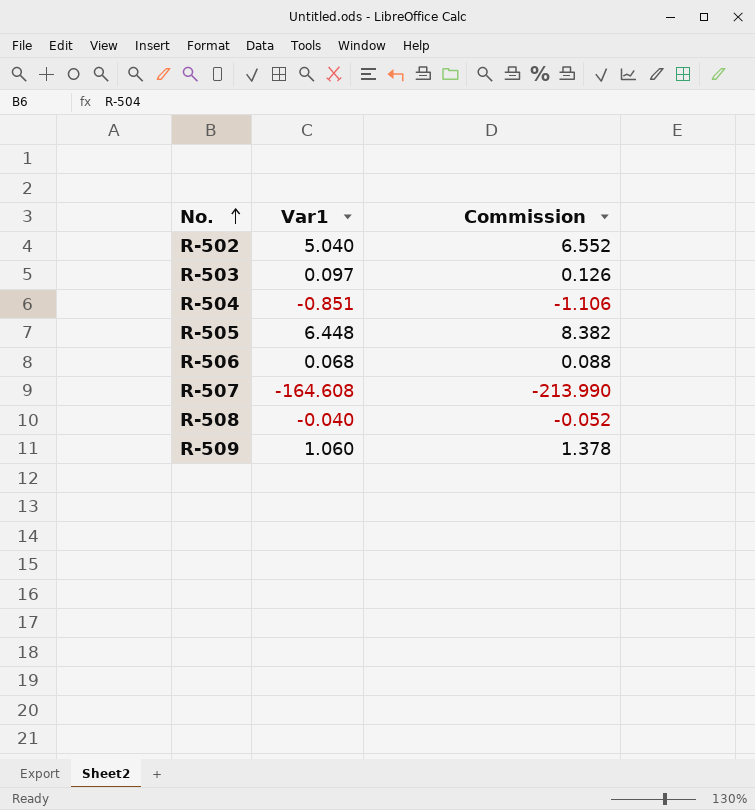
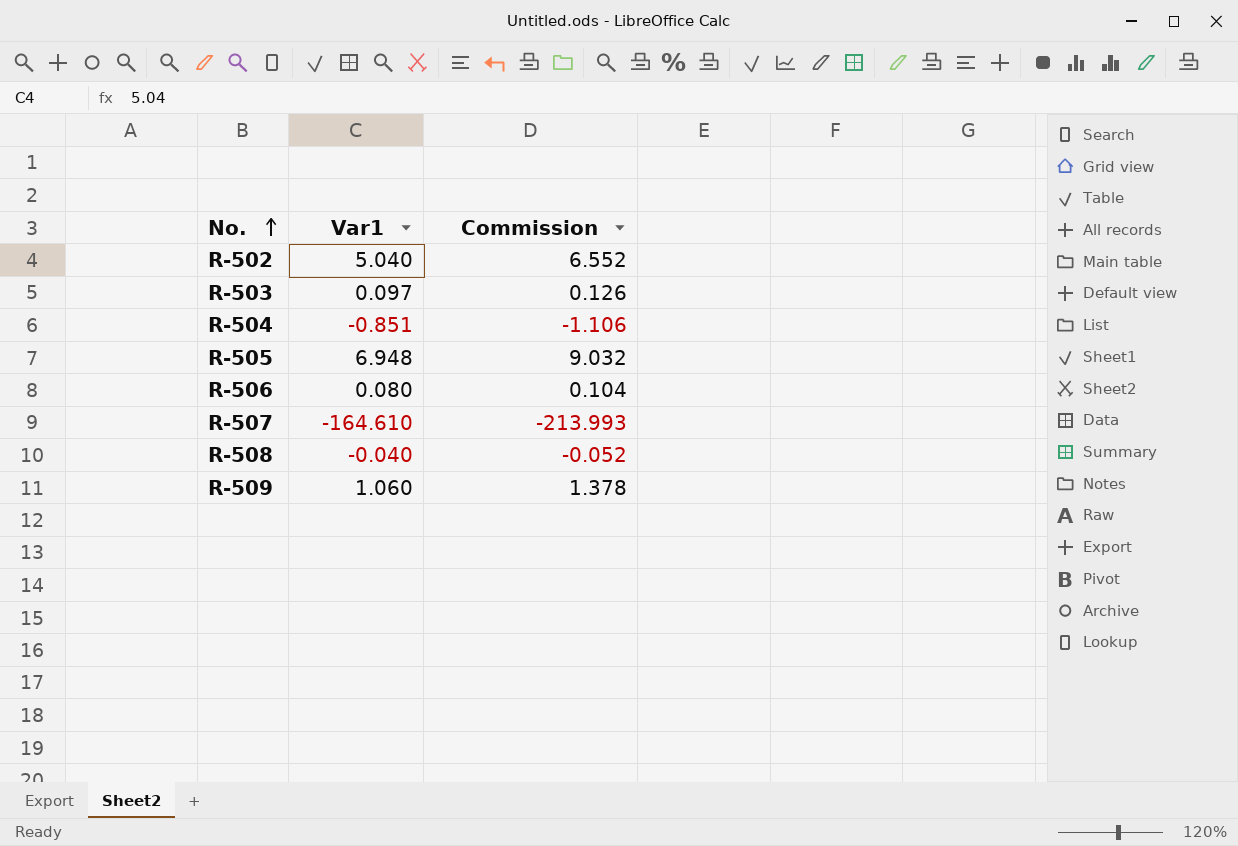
R-505 | Var1: 6.448 -> 6.948
R-505 | Commission: 8.382 -> 9.032
R-506 | Var1: 0.068 -> 0.080
R-506 | Commission: 0.088 -> 0.104
R-507 | Var1: -164.608 -> -164.610
R-507 | Commission: -213.990 -> -213.993

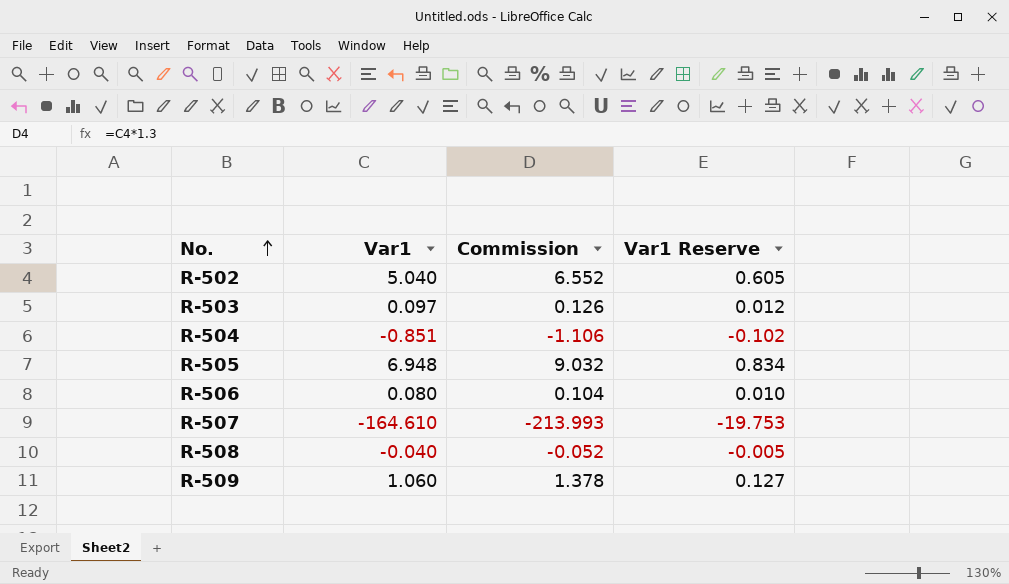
column Var1 Reserve | formula: none -> [Var1] * 0.12

